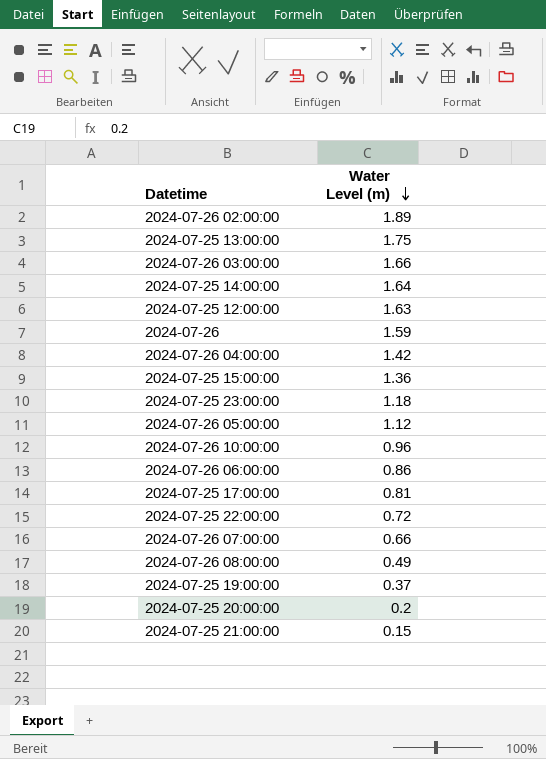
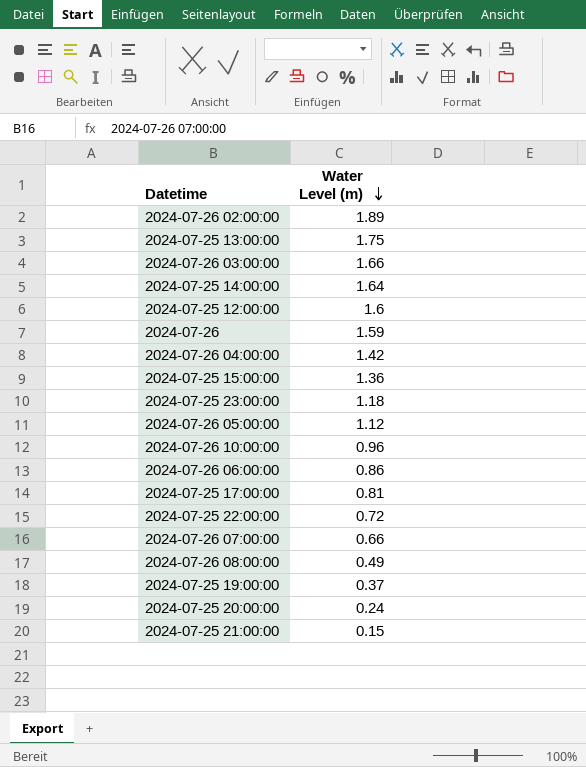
2024-07-25 12:00:00 | Water Level (m): 1.63 -> 1.6
2024-07-25 20:00:00 | Water Level (m): 0.2 -> 0.24

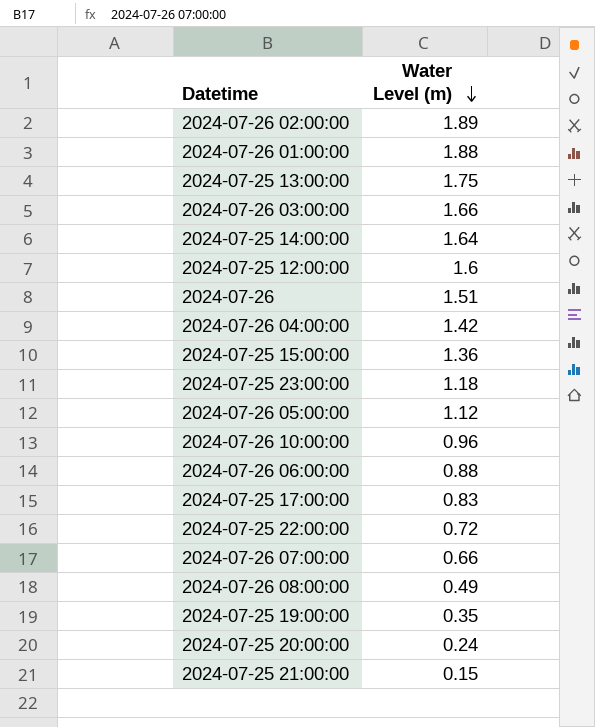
row 2024-07-26 01:00:00: none -> 1.88
2024-07-26 | Water Level (m): 1.59 -> 1.51
2024-07-26 06:00:00 | Water Level (m): 0.86 -> 0.88
2024-07-25 17:00:00 | Water Level (m): 0.81 -> 0.83
2024-07-25 19:00:00 | Water Level (m): 0.37 -> 0.35

